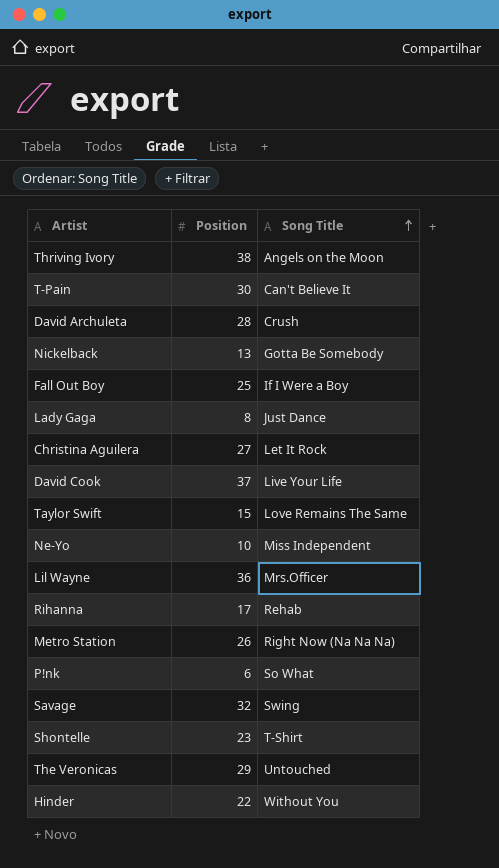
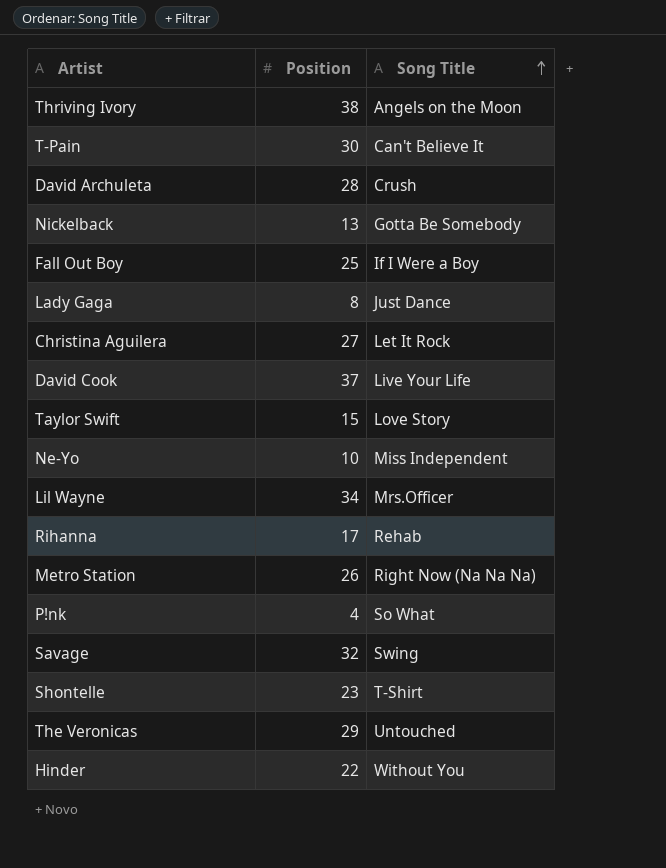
Taylor Swift | Song Title: Love Remains The Same -> Love Story
Lil Wayne | Position: 36 -> 34
P!nk | Position: 6 -> 4

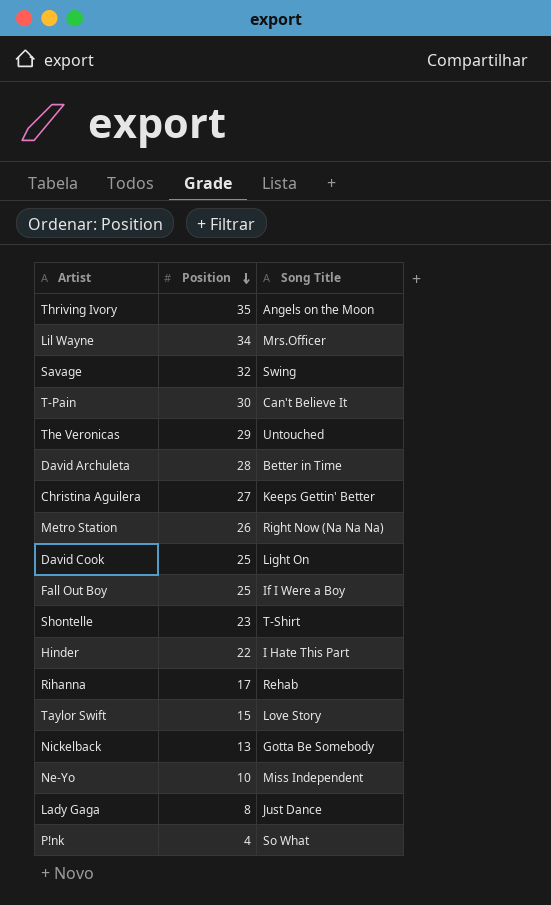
row order: Song Title ascending -> Position descending
Thriving Ivory | Position: 38 -> 35
David Archuleta | Song Title: Crush -> Better in Time
Christina Aguilera | Song Title: Let It Rock -> Keeps Gettin' Better
David Cook | Position: 37 -> 25
David Cook | Song Title: Live Your Life -> Light On
Hinder | Song Title: Without You -> I Hate This Part

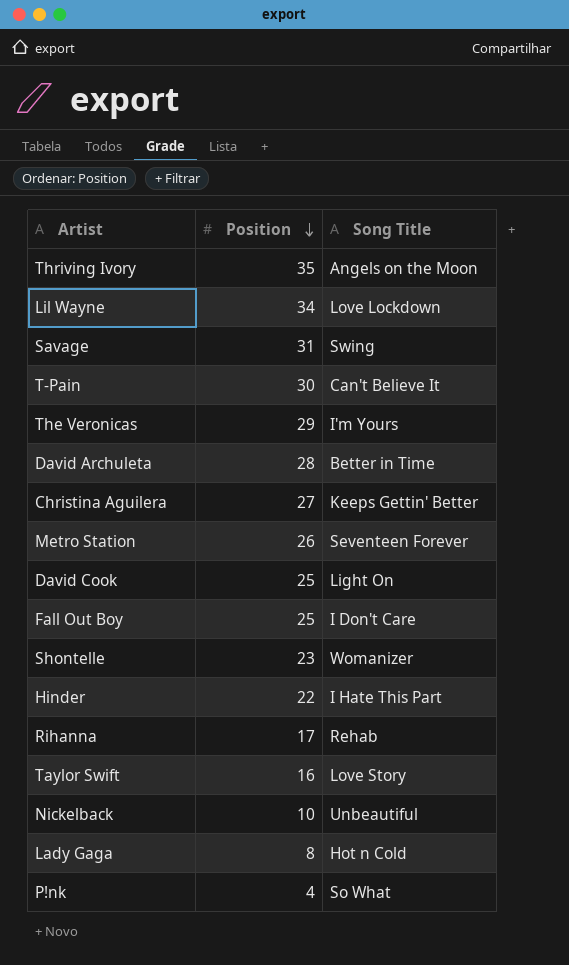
row Ne-Yo: 10 | Miss Independent -> none
Lil Wayne | Song Title: Mrs.Officer -> Love Lockdown
Savage | Position: 32 -> 31
The Veronicas | Song Title: Untouched -> I'm Yours
Metro Station | Song Title: Right Now (Na Na Na) -> Seventeen Forever
Fall Out Boy | Song Title: If I Were a Boy -> I Don't Care
Shontelle | Song Title: T-Shirt -> Womanizer
Taylor Swift | Position: 15 -> 16
Nickelback | Position: 13 -> 10
Nickelback | Song Title: Gotta Be Somebody -> Unbeautiful
Lady Gaga | Song Title: Just Dance -> Hot n Cold

